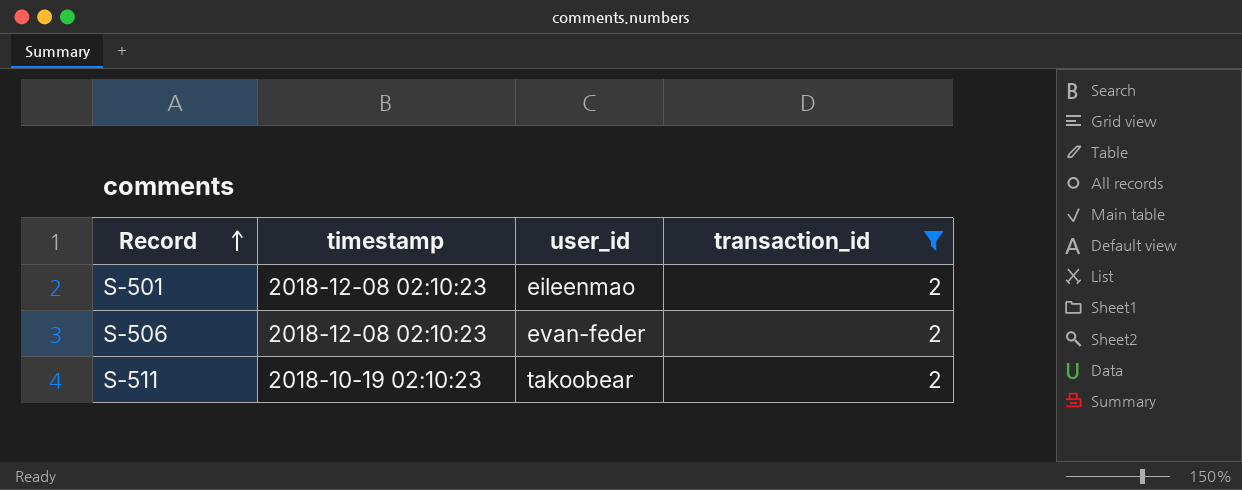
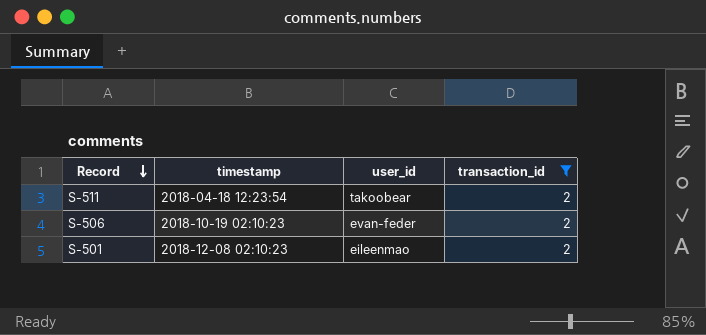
row order: Record ascending -> Record descending
S-511 | timestamp: 2018-10-19 02:10:23 -> 2018-04-18 12:23:54
S-506 | timestamp: 2018-12-08 02:10:23 -> 2018-10-19 02:10:23

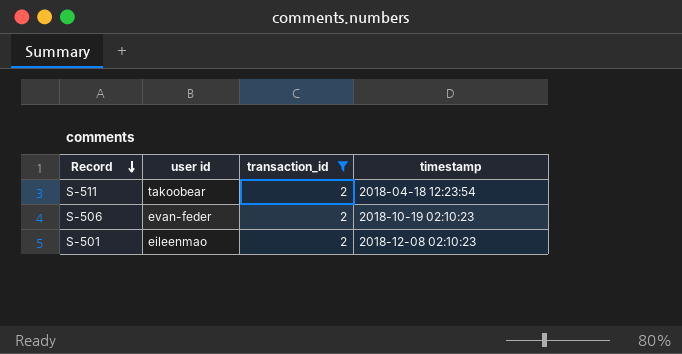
column name: user_id -> user id
column timestamp | position: 2 -> 4

